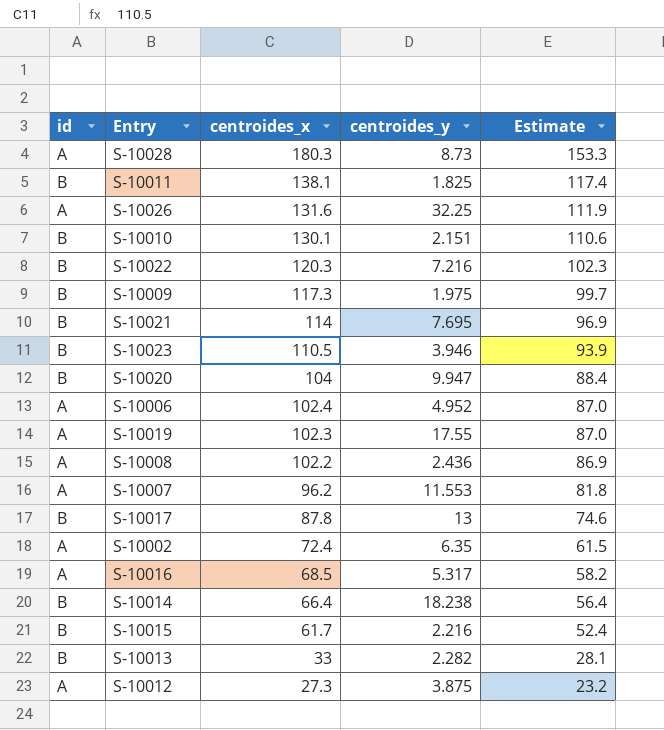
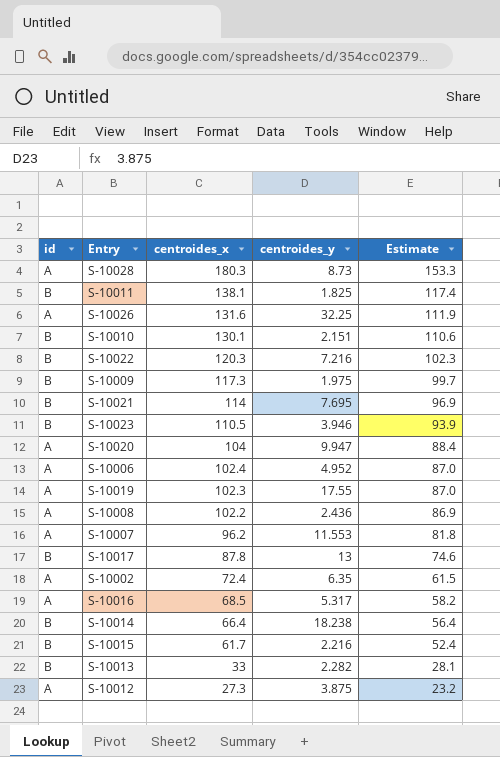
S-10020 | id: B -> A

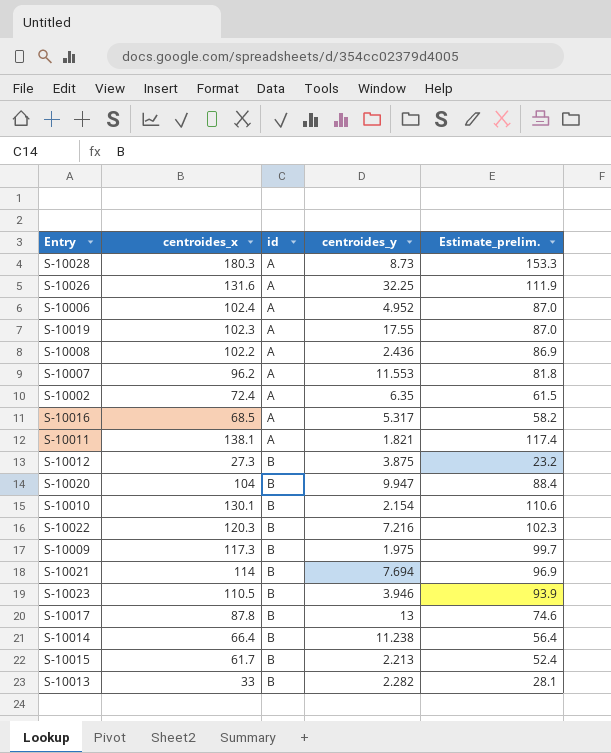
row order: centroides_x descending -> id ascending
column id | position: 1 -> 3
column name: Estimate -> Estimate_prelim.
S-10011 | id: B -> A
S-10011 | centroides_y: 1.825 -> 1.821
S-10012 | id: A -> B
S-10020 | id: A -> B
S-10010 | centroides_y: 2.151 -> 2.154
S-10021 | centroides_y: 7.695 -> 7.694
S-10014 | centroides_y: 18.238 -> 11.238
S-10015 | centroides_y: 2.216 -> 2.213

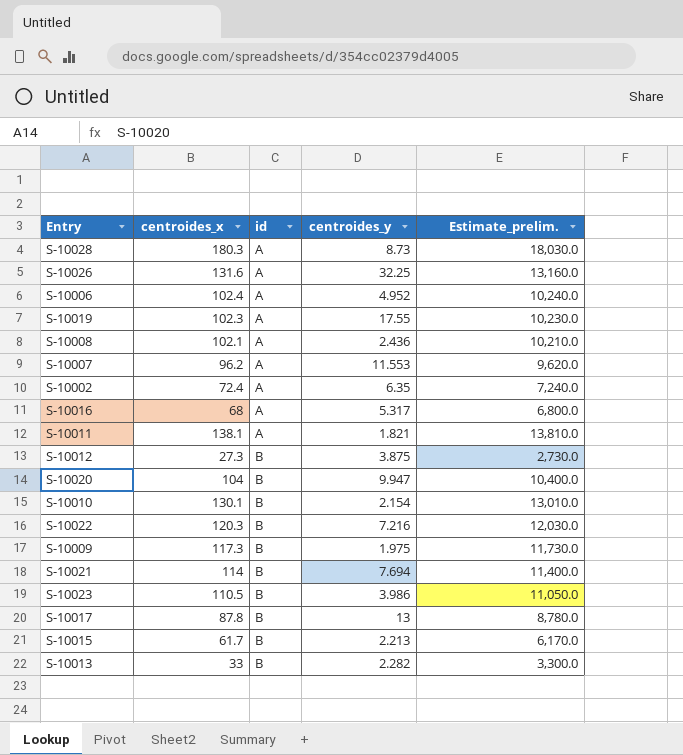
column Estimate_prelim. | formula: [centroides_x] * 0.85 -> [centroides_x] * 100
row S-10014: 66.4 | B | 11.238 | 56.4 -> none
S-10008 | centroides_x: 102.2 -> 102.1
S-10016 | centroides_x: 68.5 -> 68
S-10023 | centroides_y: 3.946 -> 3.986

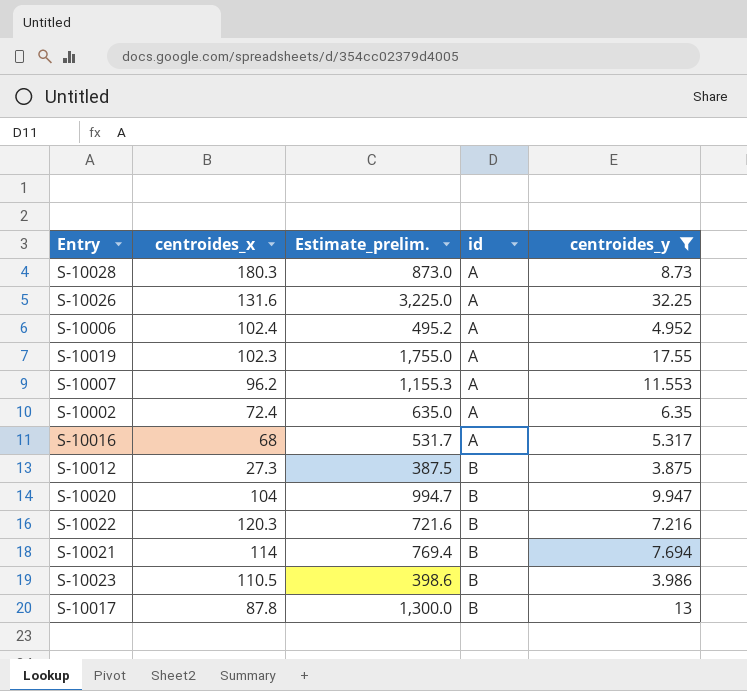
filter: none -> centroides_y >= 3.875
column Estimate_prelim. | formula: [centroides_x] * 100 -> [centroides_y] * 100
column Estimate_prelim. | position: 5 -> 3

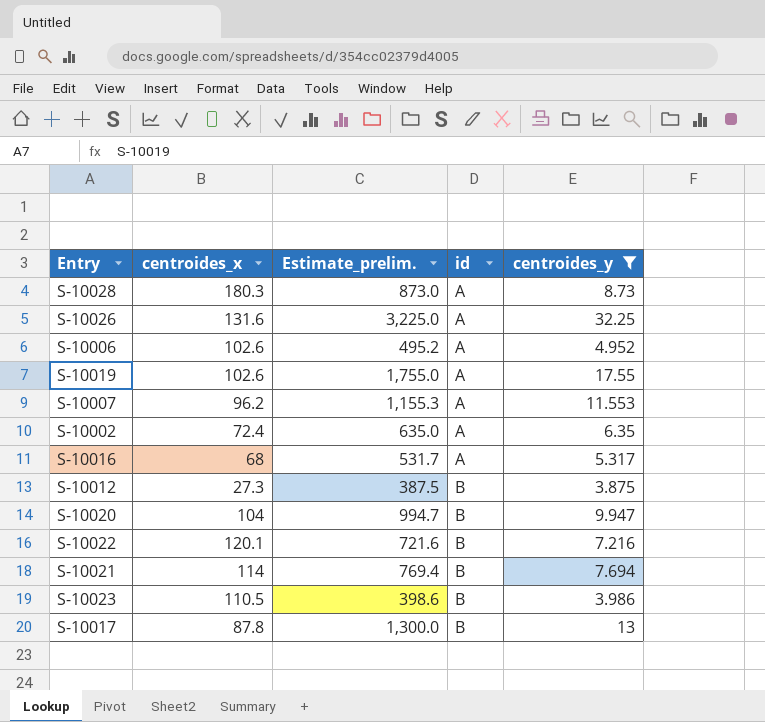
S-10006 | centroides_x: 102.4 -> 102.6
S-10019 | centroides_x: 102.3 -> 102.6
S-10022 | centroides_x: 120.3 -> 120.1

